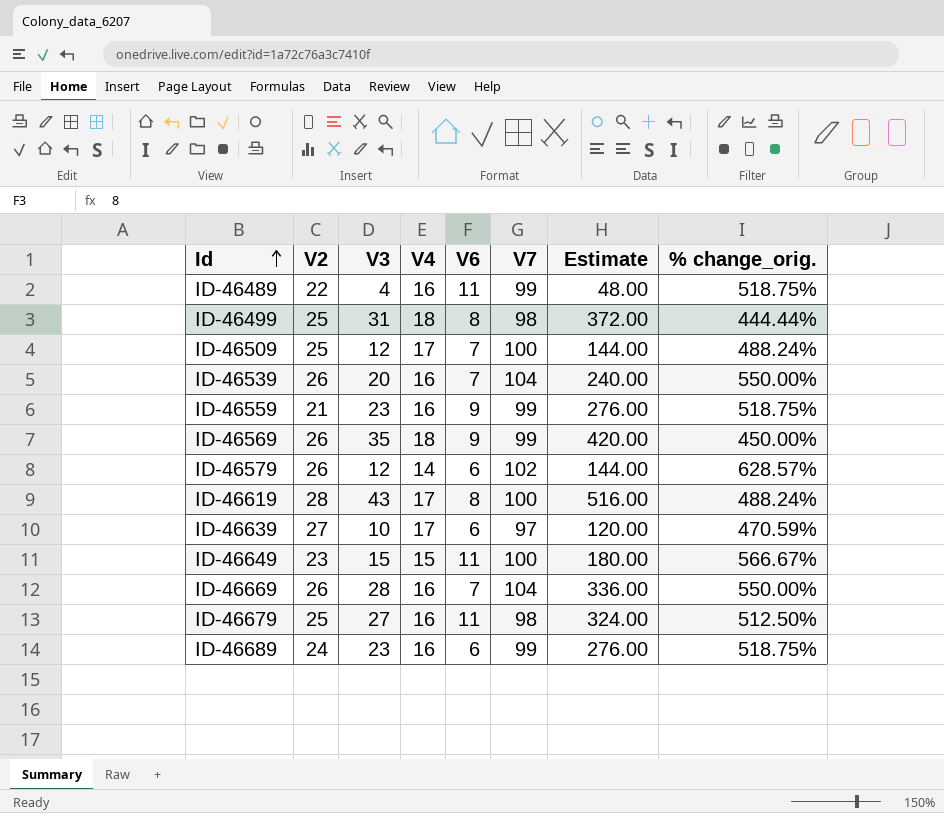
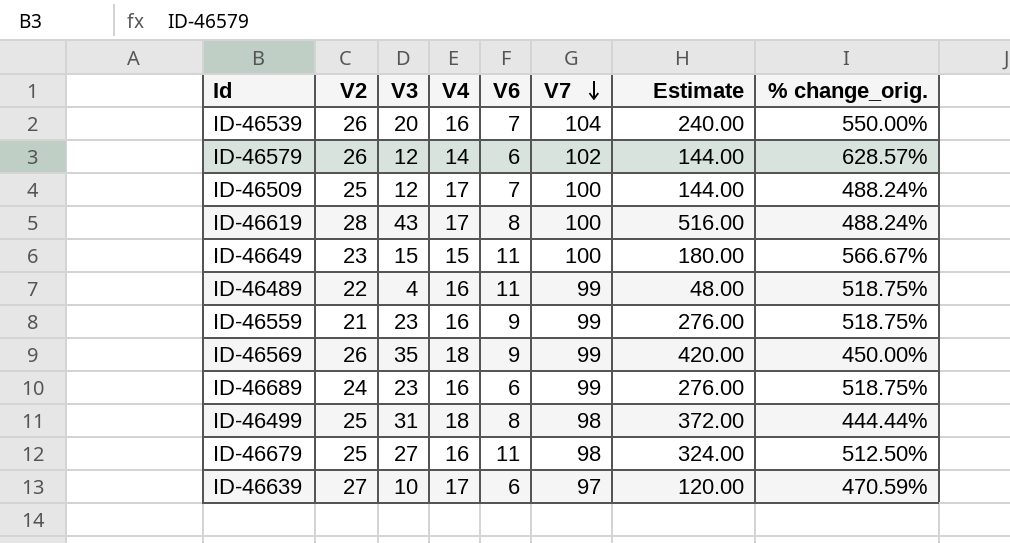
row order: Id ascending -> V7 descending
row ID-46669: 26 | 28 | 16 | 7 | 104 | 336.00 | 550.00% -> none

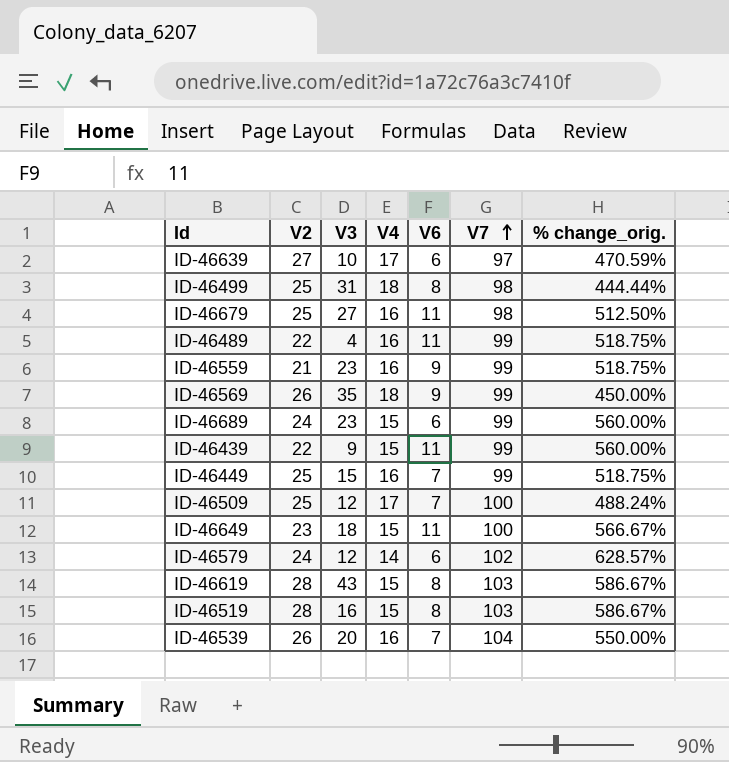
row order: V7 descending -> V7 ascending
column Estimate | formula: [V3] * 12 -> none
ID-46689 | V4: 16 -> 15
ID-46689 | % change_orig.: 518.75% -> 560.00%
row ID-46439: none -> 22 | 9 | 15 | 11 | 99 | 560.00%
row ID-46449: none -> 25 | 15 | 16 | 7 | 99 | 518.75%
ID-46649 | V3: 15 -> 18
ID-46579 | V2: 26 -> 24
ID-46619 | V4: 17 -> 15
ID-46619 | V7: 100 -> 103
ID-46619 | % change_orig.: 488.24% -> 586.67%
row ID-46519: none -> 28 | 16 | 15 | 8 | 103 | 586.67%

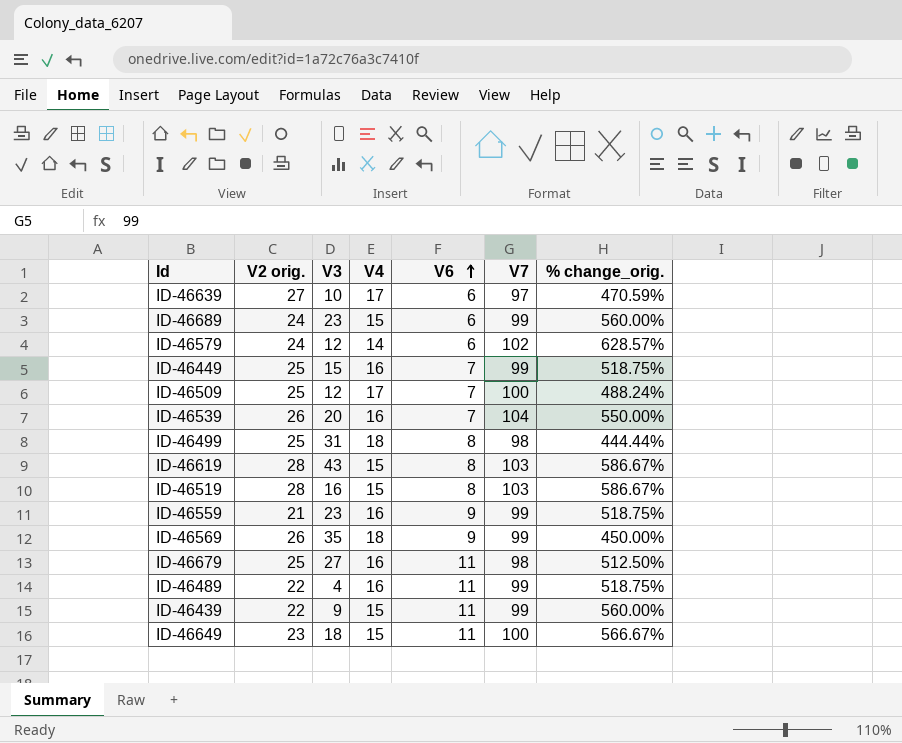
row order: V7 ascending -> V6 ascending
column name: V2 -> V2 orig.

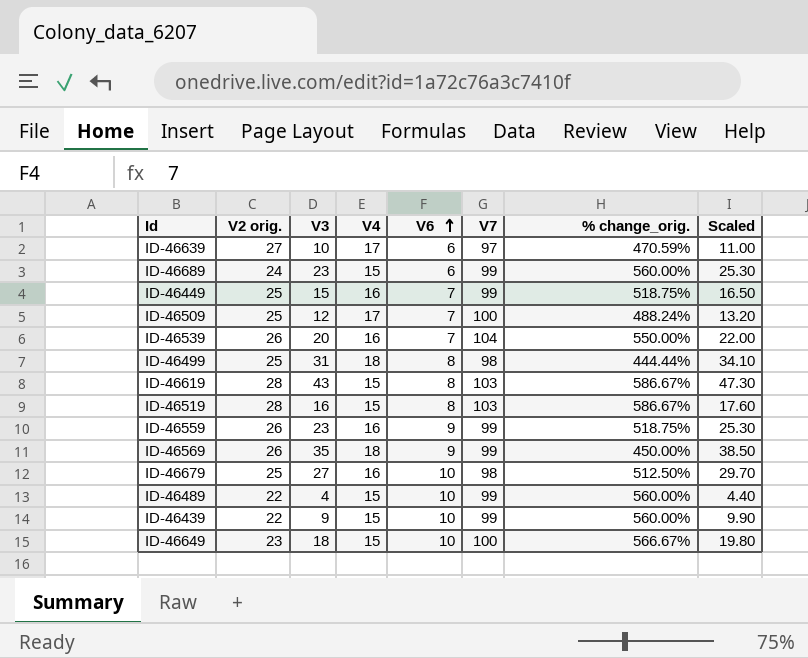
column Scaled | formula: none -> [V3] * 1.1
row ID-46579: 24 | 12 | 14 | 6 | 102 | 628.57% -> none
ID-46559 | V2 orig.: 21 -> 26
ID-46679 | V6: 11 -> 10
ID-46489 | V4: 16 -> 15
ID-46489 | V6: 11 -> 10
ID-46489 | % change_orig.: 518.75% -> 560.00%
ID-46439 | V6: 11 -> 10
ID-46649 | V6: 11 -> 10

